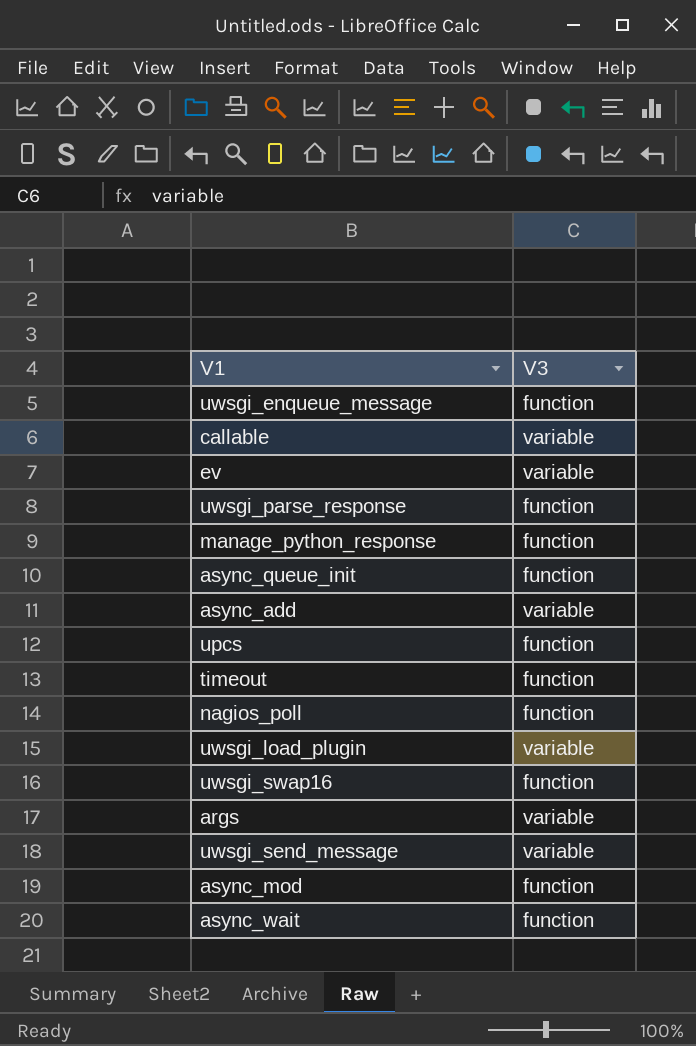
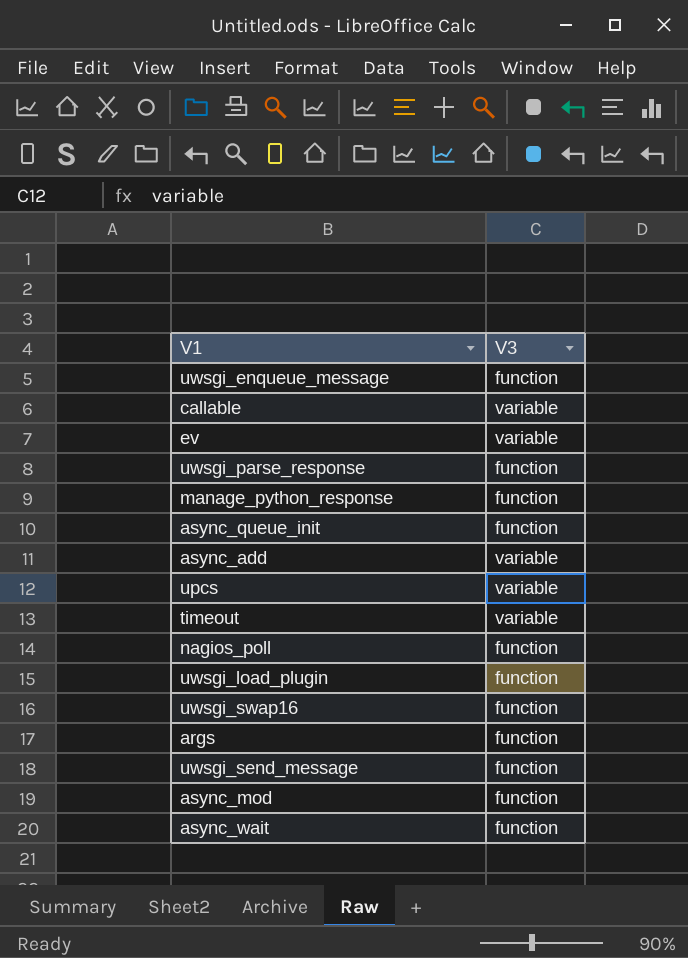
upcs | V3: function -> variable
timeout | V3: function -> variable
uwsgi_load_plugin | V3: variable -> function
args | V3: variable -> function
uwsgi_send_message | V3: variable -> function

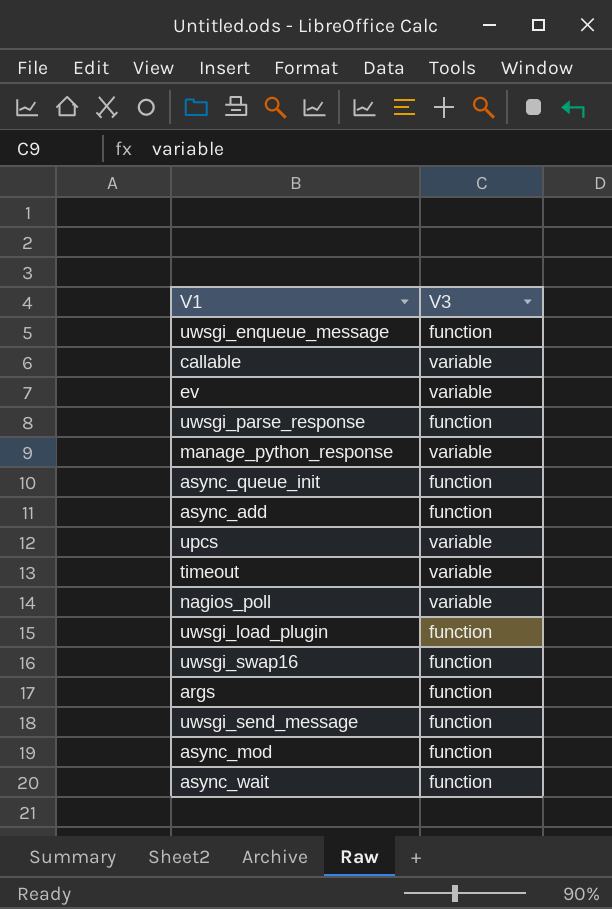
manage_python_response | V3: function -> variable
async_add | V3: variable -> function
nagios_poll | V3: function -> variable

